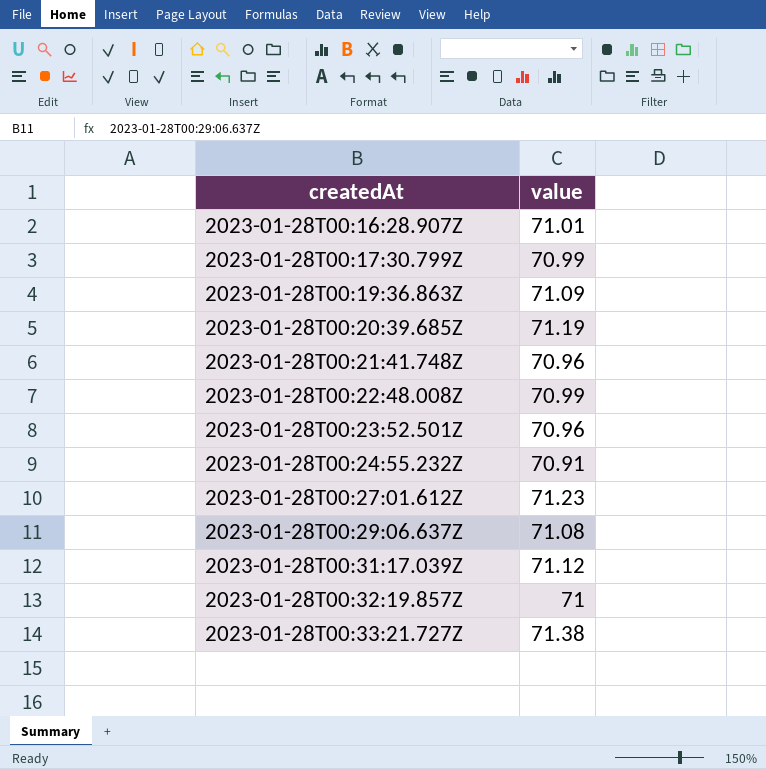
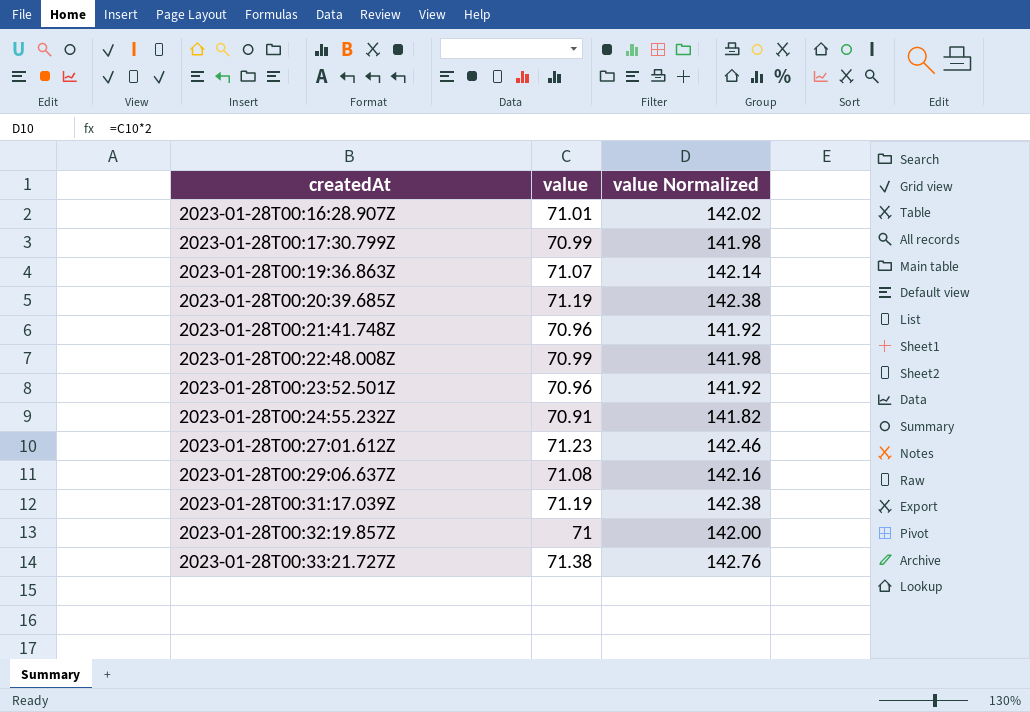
column value Normalized | formula: none -> [value] * 2
2023-01-28T00:19:36.863Z | value: 71.09 -> 71.07
2023-01-28T00:31:17.039Z | value: 71.12 -> 71.19

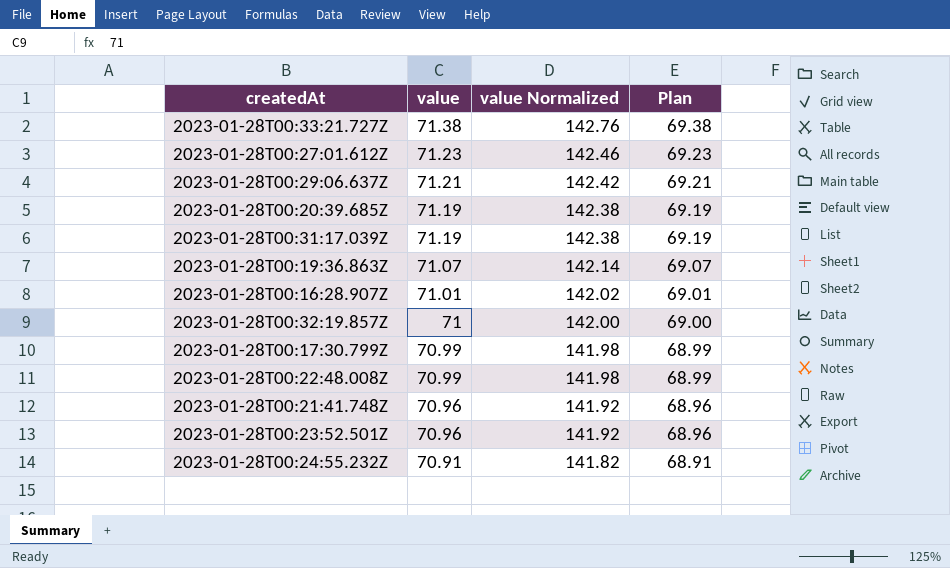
row order: createdAt ascending -> value descending
column Plan | formula: none -> [value] - 2
2023-01-28T00:29:06.637Z | value: 71.08 -> 71.21
2023-01-28T00:29:06.637Z | value Normalized: 142.16 -> 142.42

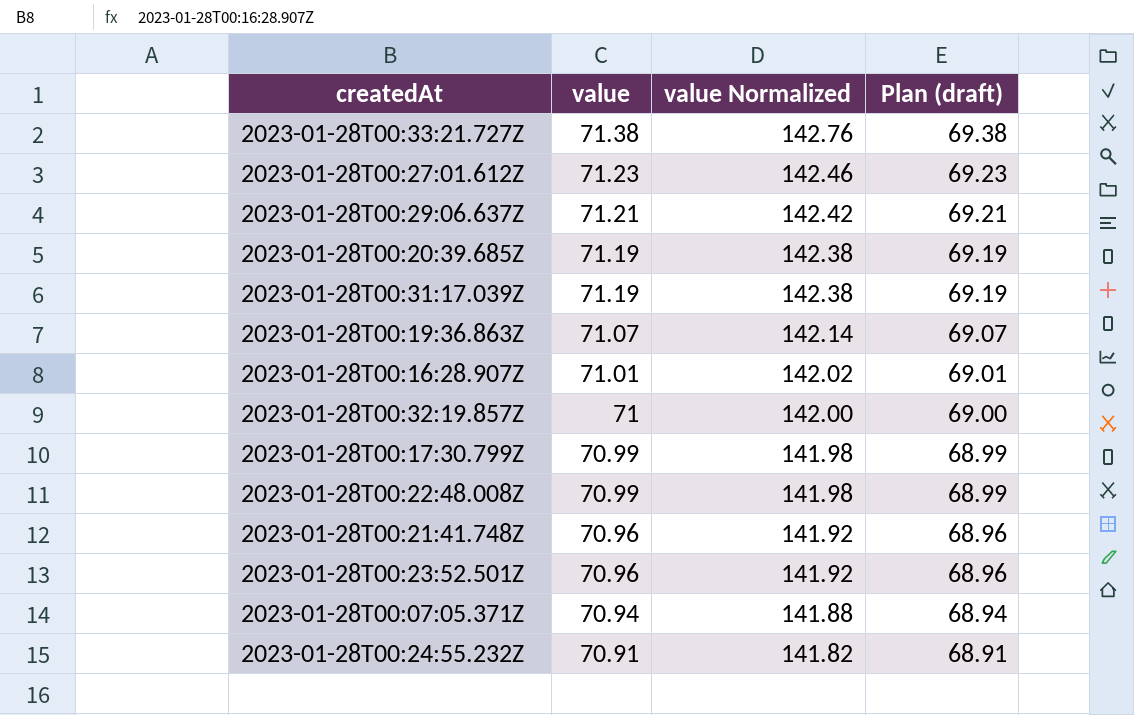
column name: Plan -> Plan (draft)
row 2023-01-28T00:07:05.371Z: none -> 70.94 | 141.88 | 68.94

